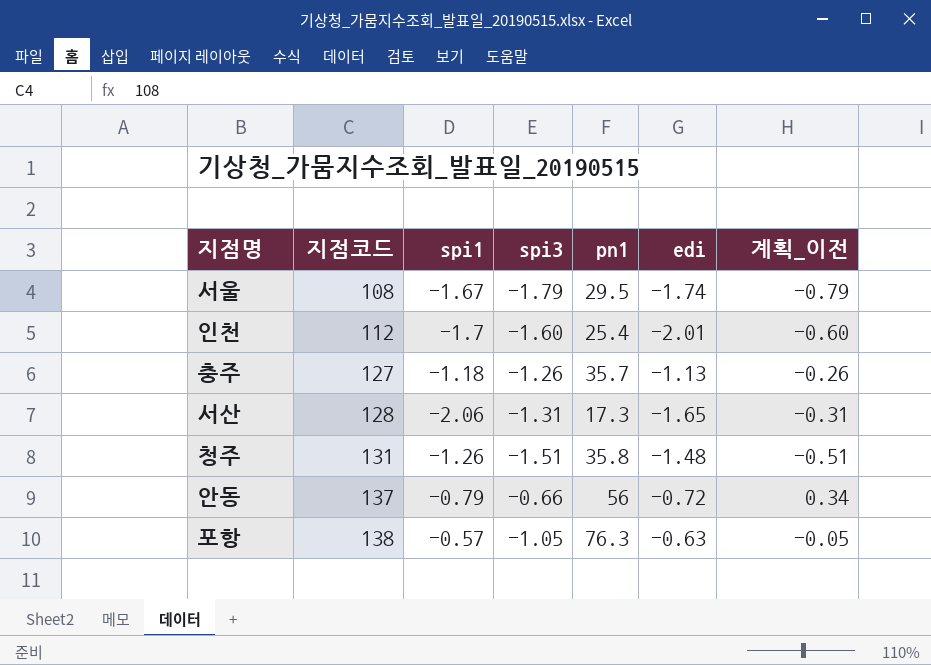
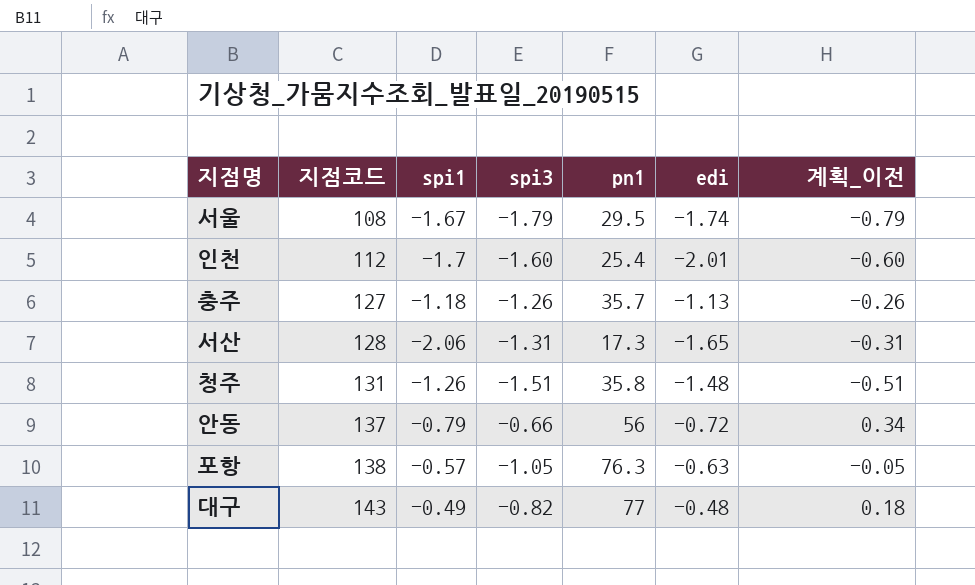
row 대구: none -> 143 | -0.49 | -0.82 | 77 | -0.48 | 0.18

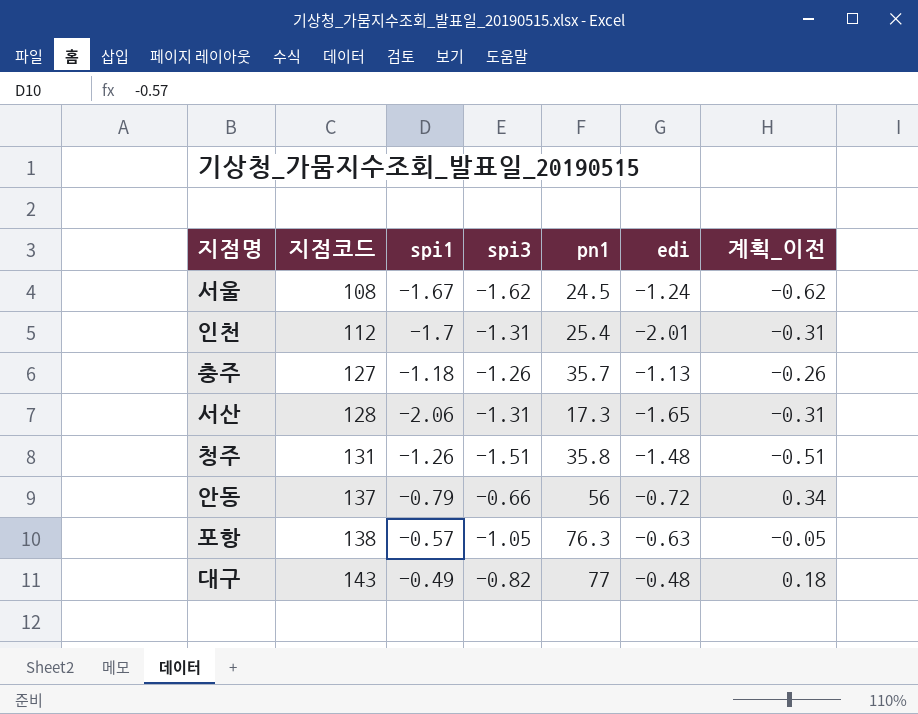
서울 | spi3: -1.79 -> -1.62
서울 | pn1: 29.5 -> 24.5
서울 | edi: -1.74 -> -1.24
서울 | 계획_이전: -0.79 -> -0.62
인천 | spi3: -1.60 -> -1.31
인천 | 계획_이전: -0.60 -> -0.31

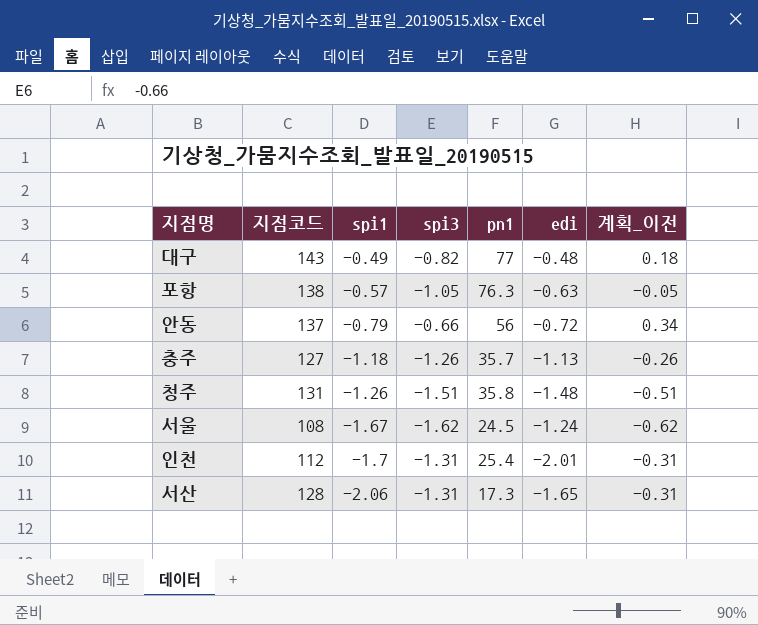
row order: 지점코드 ascending -> spi1 descending

